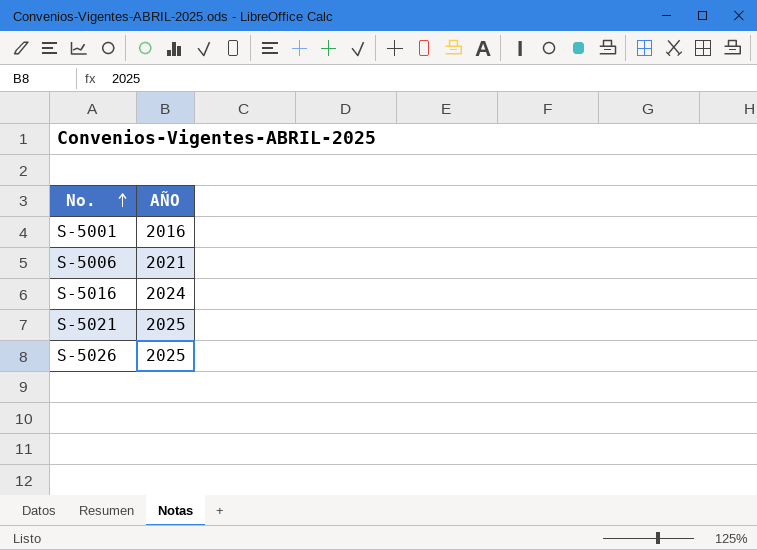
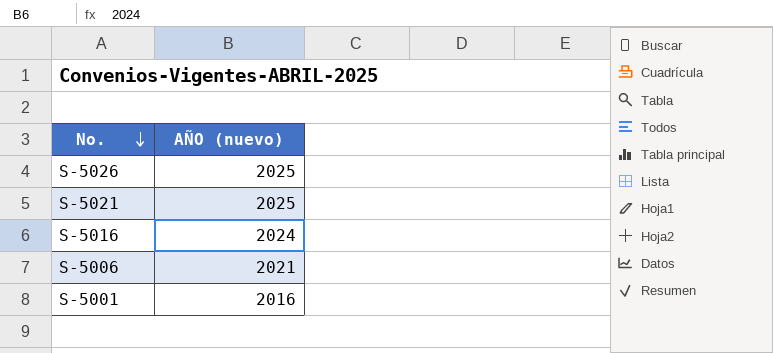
row order: No. ascending -> No. descending
column name: AÑO -> AÑO (nuevo)

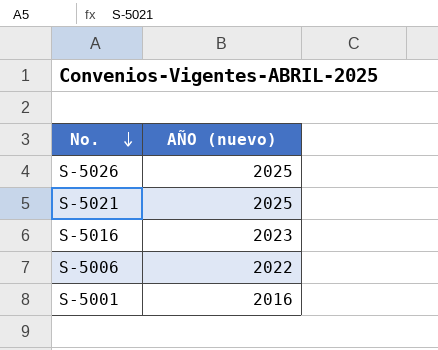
S-5016 | AÑO (nuevo): 2024 -> 2023
S-5006 | AÑO (nuevo): 2021 -> 2022

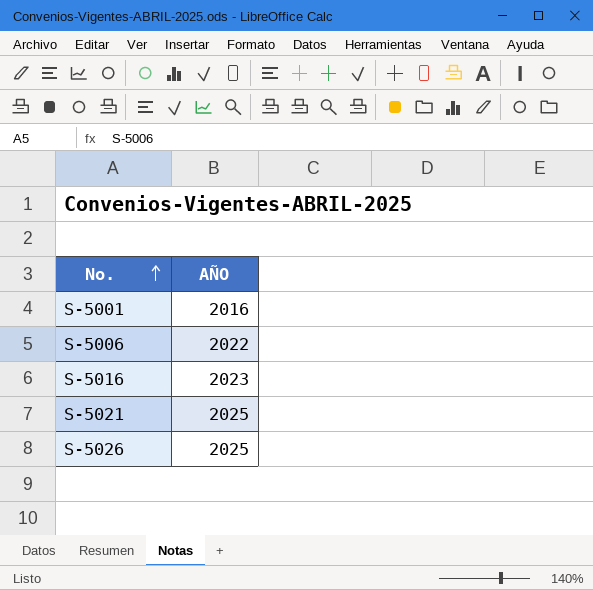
row order: No. descending -> No. ascending
column name: AÑO (nuevo) -> AÑO

